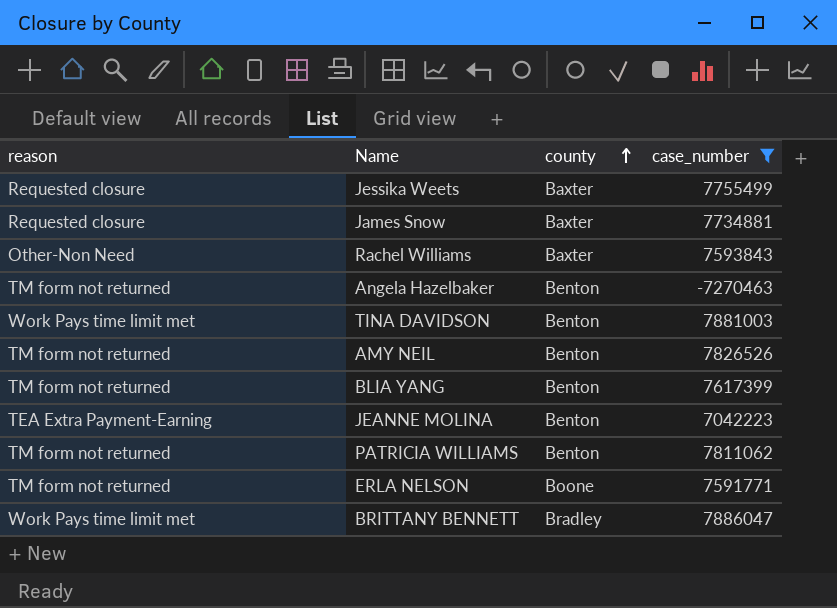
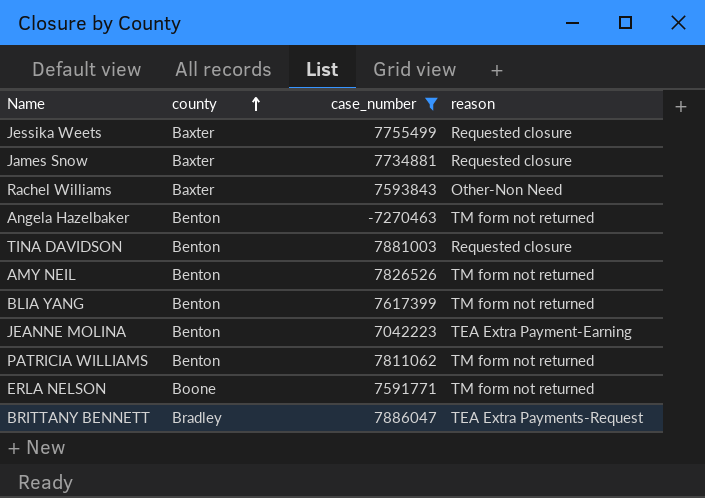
column reason | position: 1 -> 4
TINA DAVIDSON | reason: Work Pays time limit met -> Requested closure
BRITTANY BENNETT | reason: Work Pays time limit met -> TEA Extra Payments-Request

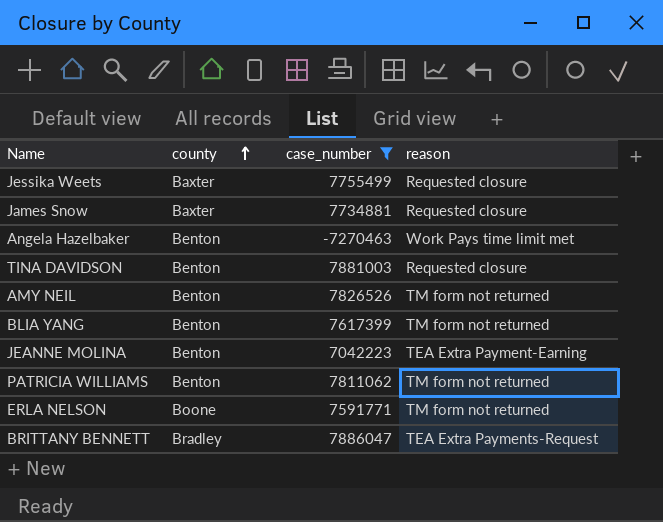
row Rachel Williams: Baxter | 7593843 | Other-Non Need -> none
Angela Hazelbaker | reason: TM form not returned -> Work Pays time limit met

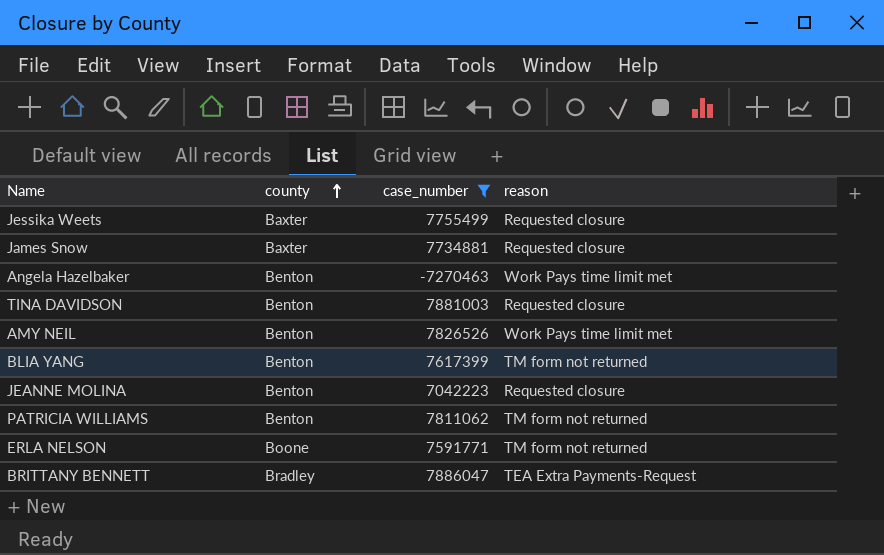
AMY NEIL | reason: TM form not returned -> Work Pays time limit met
JEANNE MOLINA | reason: TEA Extra Payment-Earning -> Requested closure

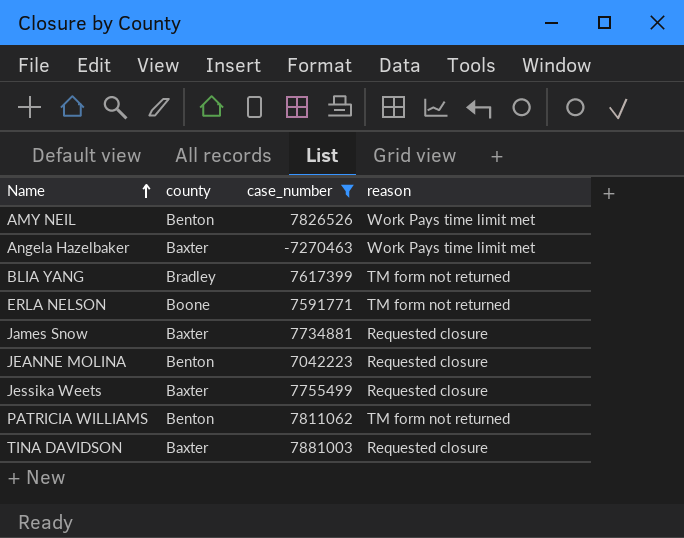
row order: county ascending -> Name ascending
row BRITTANY BENNETT: Bradley | 7886047 | TEA Extra Payments-Request -> none
Angela Hazelbaker | county: Benton -> Baxter
BLIA YANG | county: Benton -> Bradley
TINA DAVIDSON | county: Benton -> Baxter

